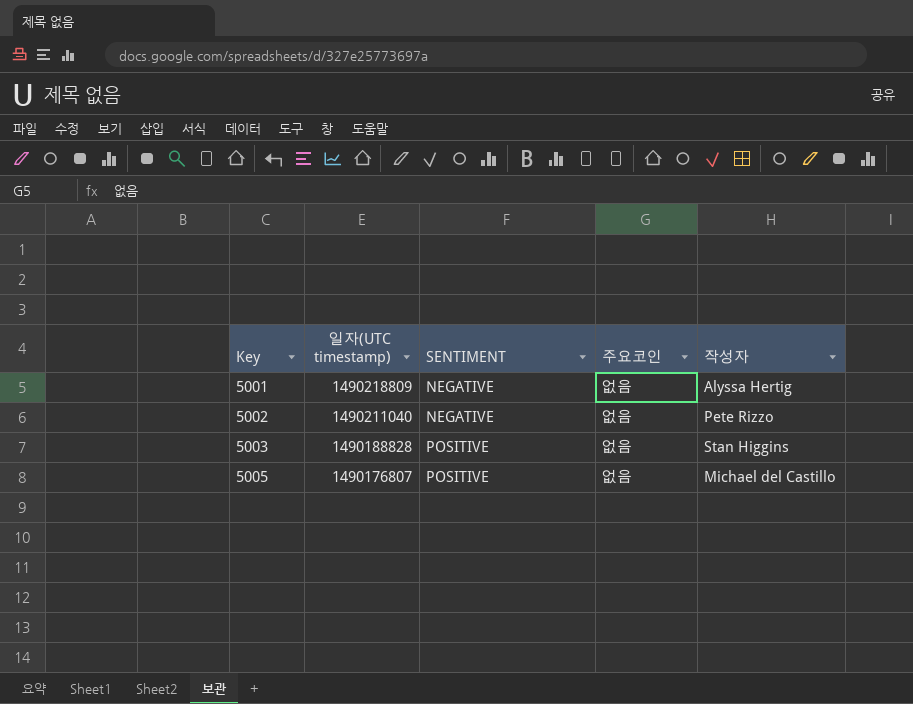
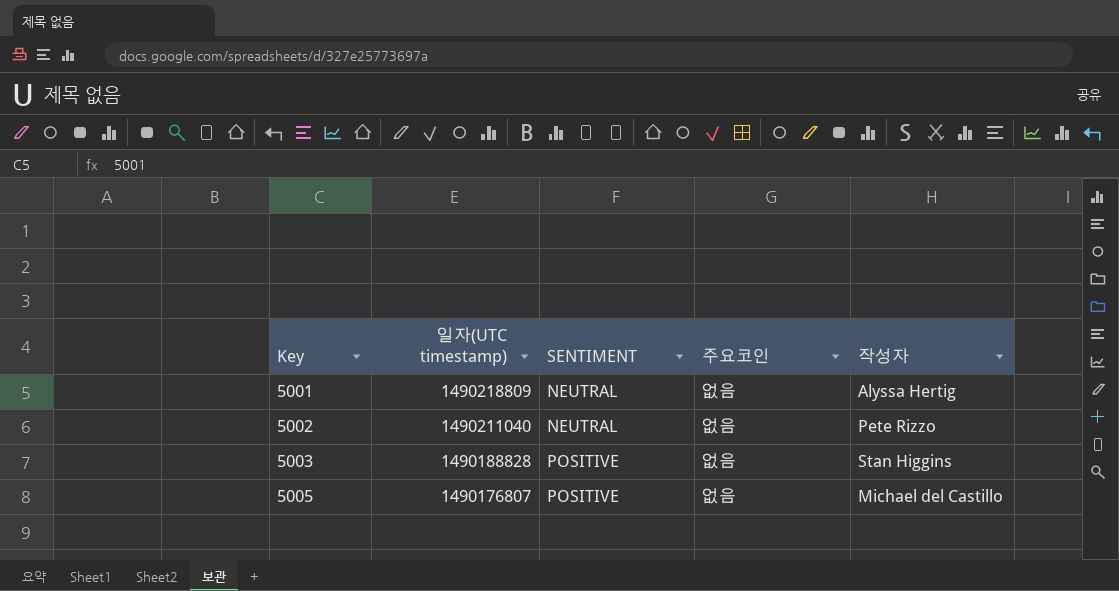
5001 | SENTIMENT: NEGATIVE -> NEUTRAL
5002 | SENTIMENT: NEGATIVE -> NEUTRAL

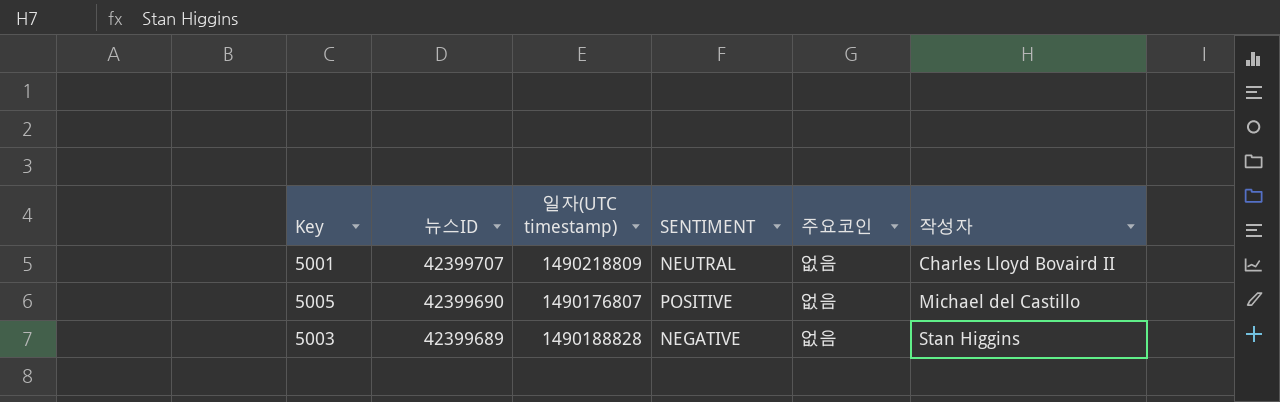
row order: Key ascending -> 뉴스ID descending
column 뉴스ID | position: none -> 2
row 5002: 1490211040 | NEUTRAL | 없음 | Pete Rizzo -> none
5001 | 작성자: Alyssa Hertig -> Charles Lloyd Bovaird II
5003 | SENTIMENT: POSITIVE -> NEGATIVE

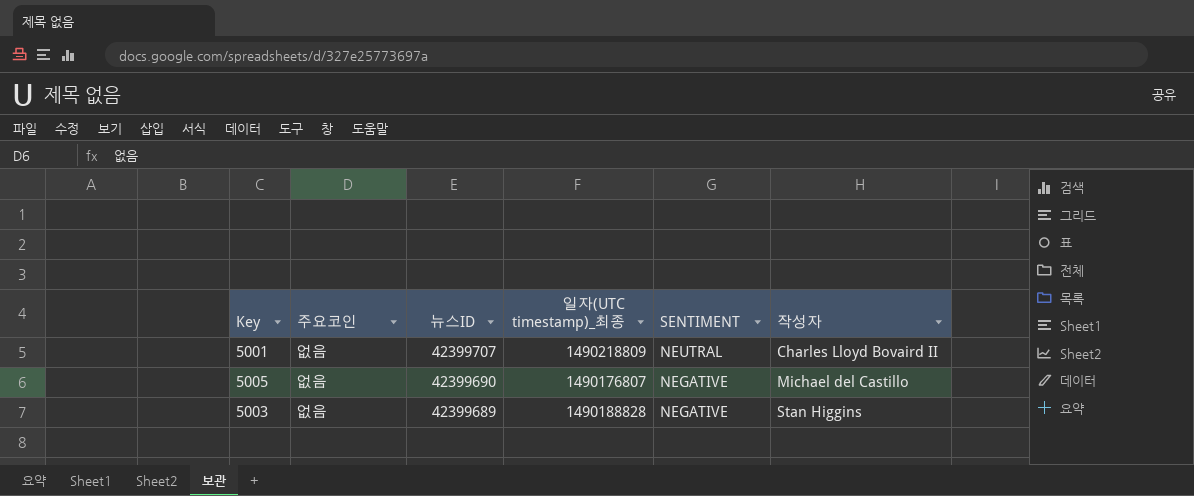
column 주요코인 | position: 5 -> 2
column name: 일자(UTC timestamp) -> 일자(UTC timestamp)_최종
5005 | SENTIMENT: POSITIVE -> NEGATIVE

